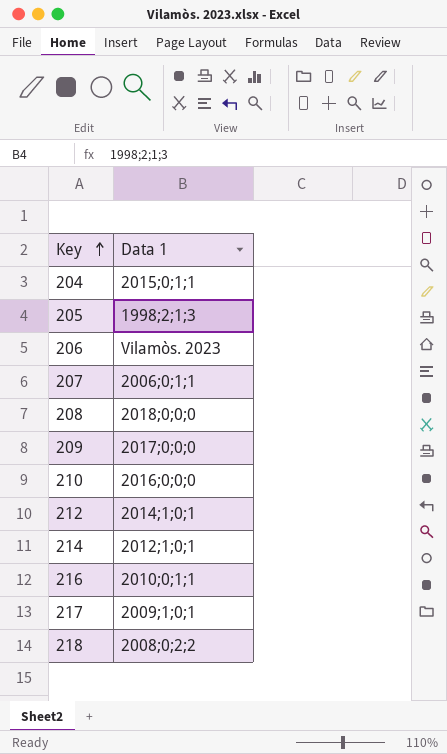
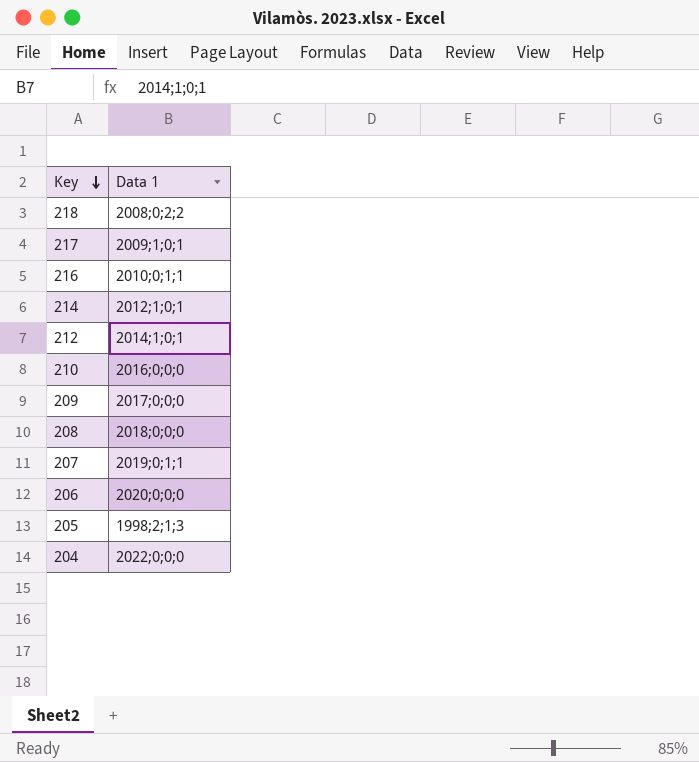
row order: Key ascending -> Key descending
207 | Data 1: 2006;0;1;1 -> 2019;0;1;1
206 | Data 1: Vilamòs. 2023 -> 2020;0;0;0
204 | Data 1: 2015;0;1;1 -> 2022;0;0;0

